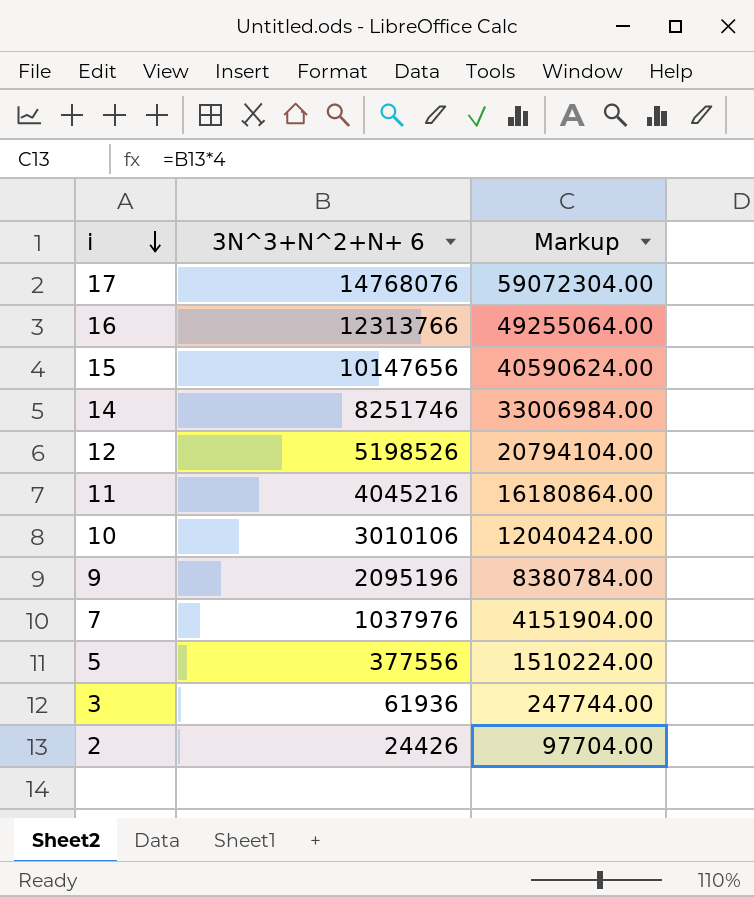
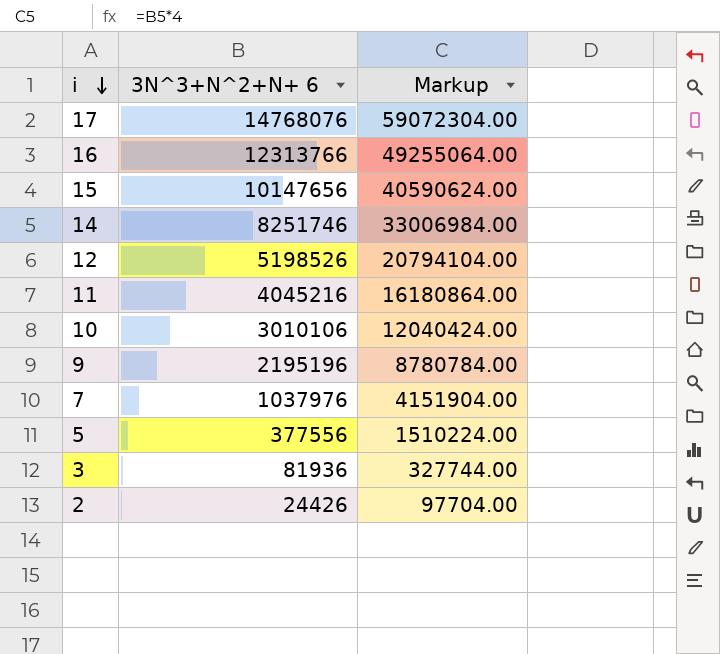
9 | 3N^3+N^2+N+ 6: 2095196 -> 2195196
9 | Markup: 8380784.00 -> 8780784.00
3 | 3N^3+N^2+N+ 6: 61936 -> 81936
3 | Markup: 247744.00 -> 327744.00

